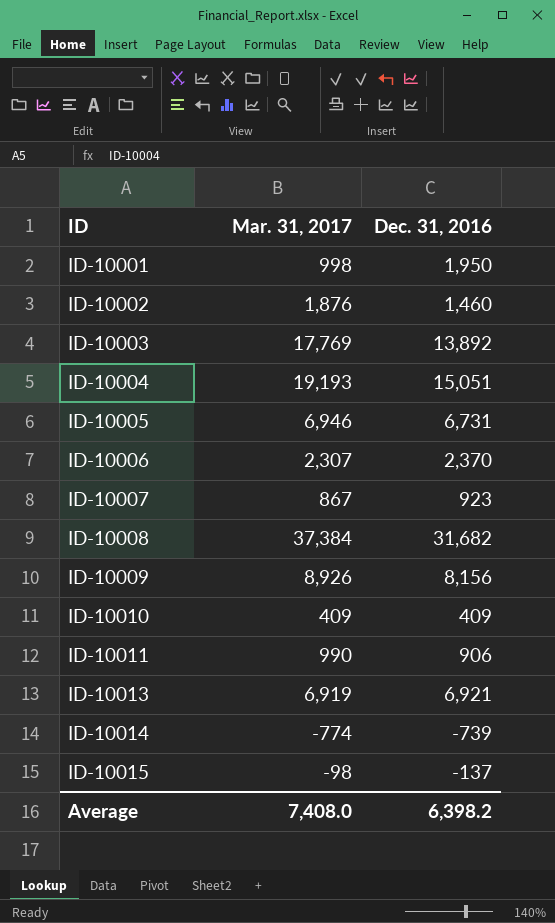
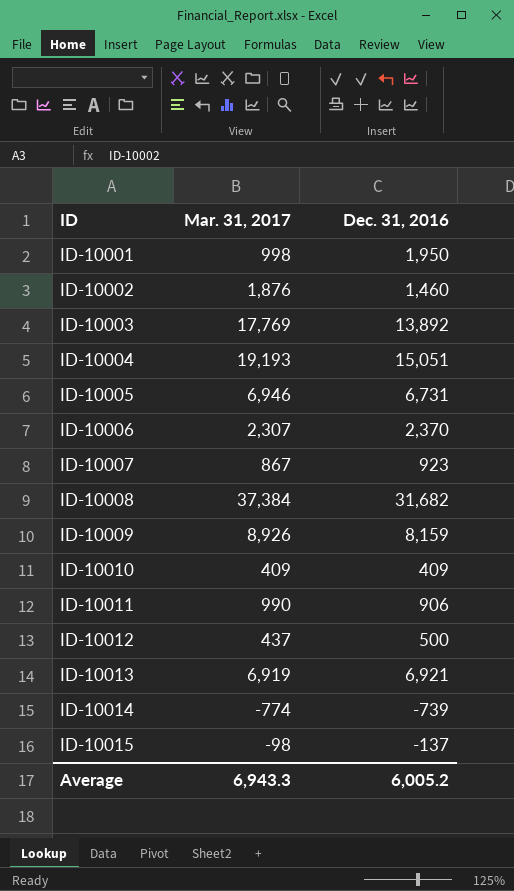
ID-10009 | Dec. 31, 2016: 8,156 -> 8,159
row ID-10012: none -> 437 | 500
Average | Mar. 31, 2017: 7,408.0 -> 6,943.3
Average | Dec. 31, 2016: 6,398.2 -> 6,005.2

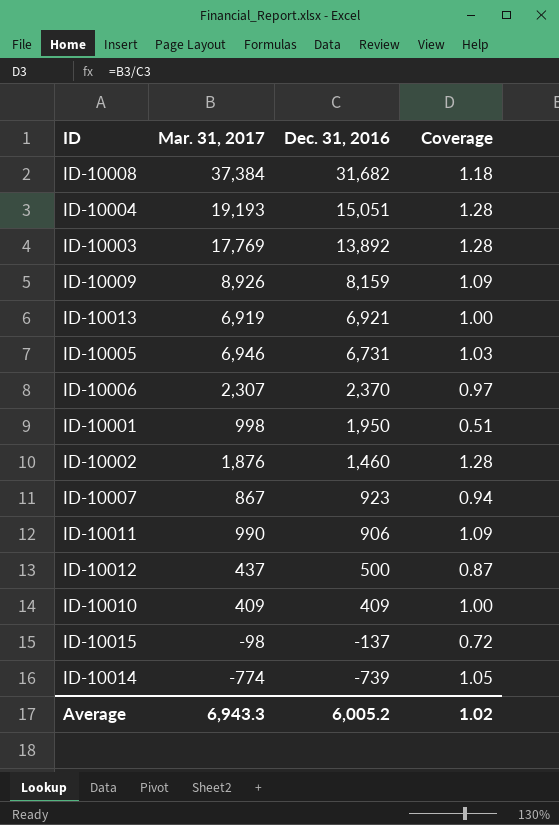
row order: ID ascending -> Dec. 31, 2016 descending
column Coverage | formula: none -> [Mar. 31, 2017] / [Dec. 31, 2016]

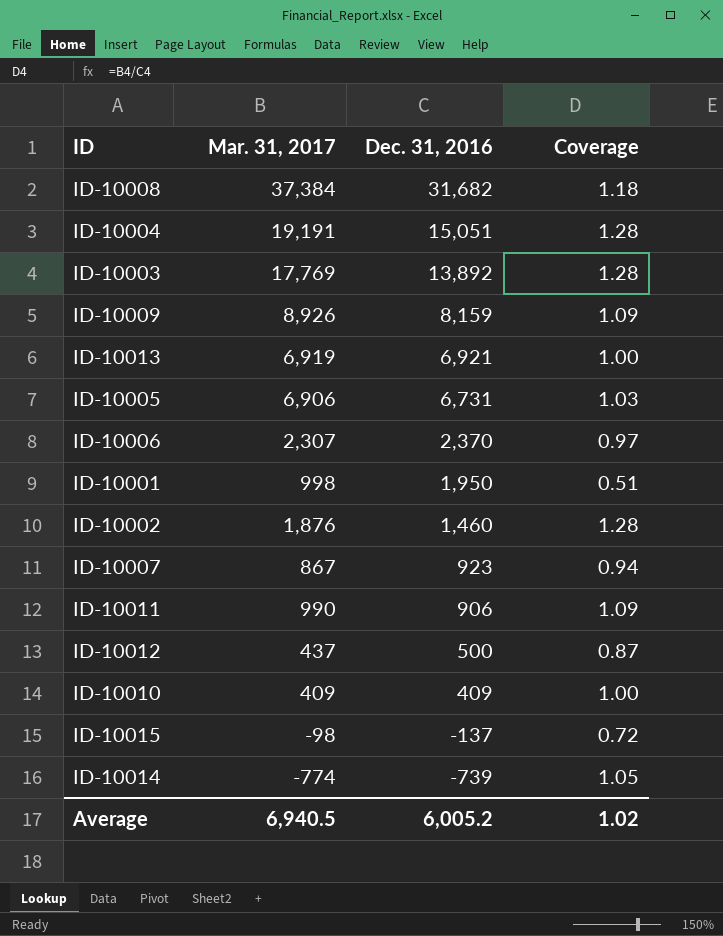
ID-10004 | Mar. 31, 2017: 19,193 -> 19,191
ID-10005 | Mar. 31, 2017: 6,946 -> 6,906
Average | Mar. 31, 2017: 6,943.3 -> 6,940.5

